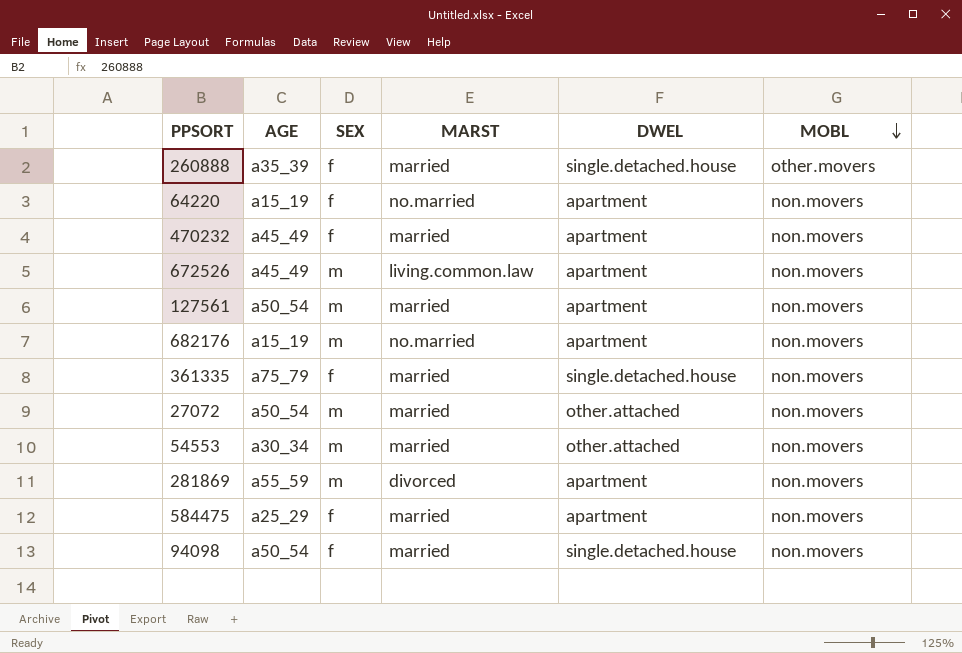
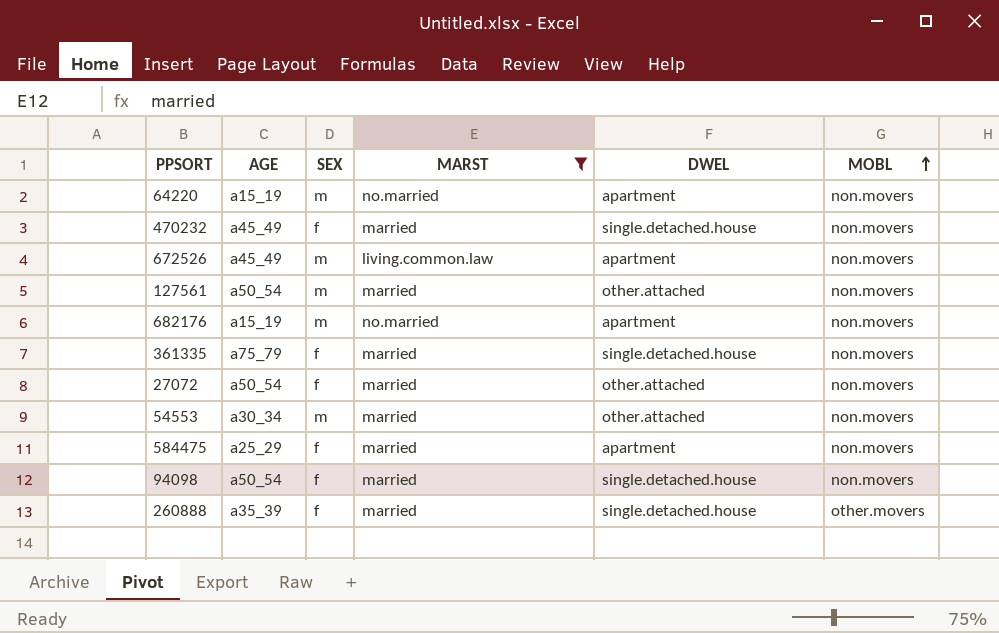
filter: none -> MARST != divorced
row order: MOBL descending -> MOBL ascending
64220 | SEX: f -> m
470232 | DWEL: apartment -> single.detached.house
127561 | DWEL: apartment -> other.attached
27072 | SEX: m -> f

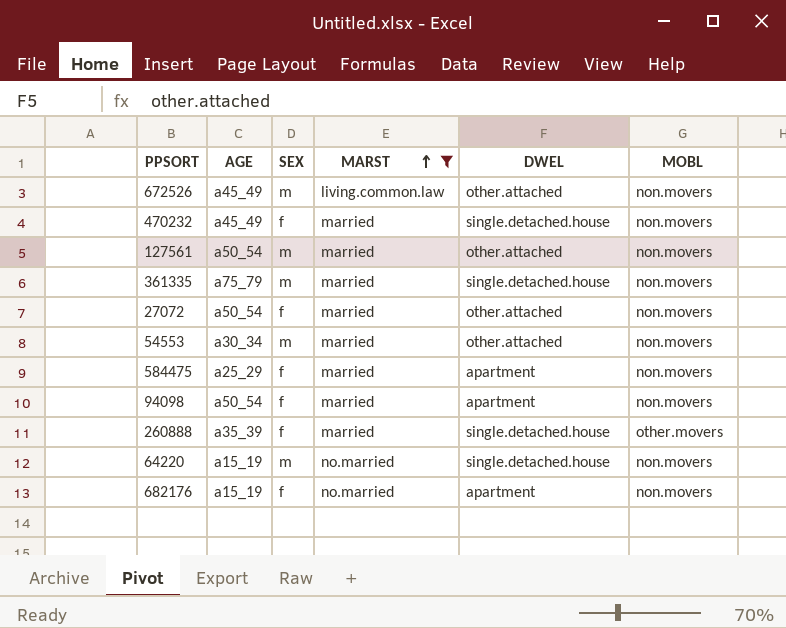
row order: MOBL ascending -> MARST ascending
672526 | DWEL: apartment -> other.attached
361335 | SEX: f -> m
94098 | DWEL: single.detached.house -> apartment
64220 | DWEL: apartment -> single.detached.house
682176 | SEX: m -> f

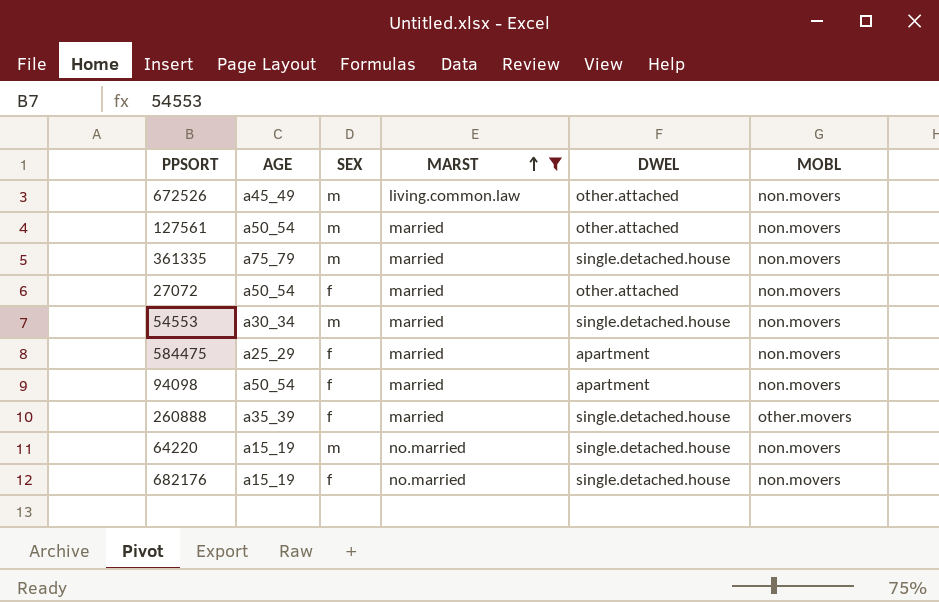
row 470232: a45_49 | f | married | single.detached.house | non.movers -> none
54553 | DWEL: other.attached -> single.detached.house
682176 | DWEL: apartment -> single.detached.house

